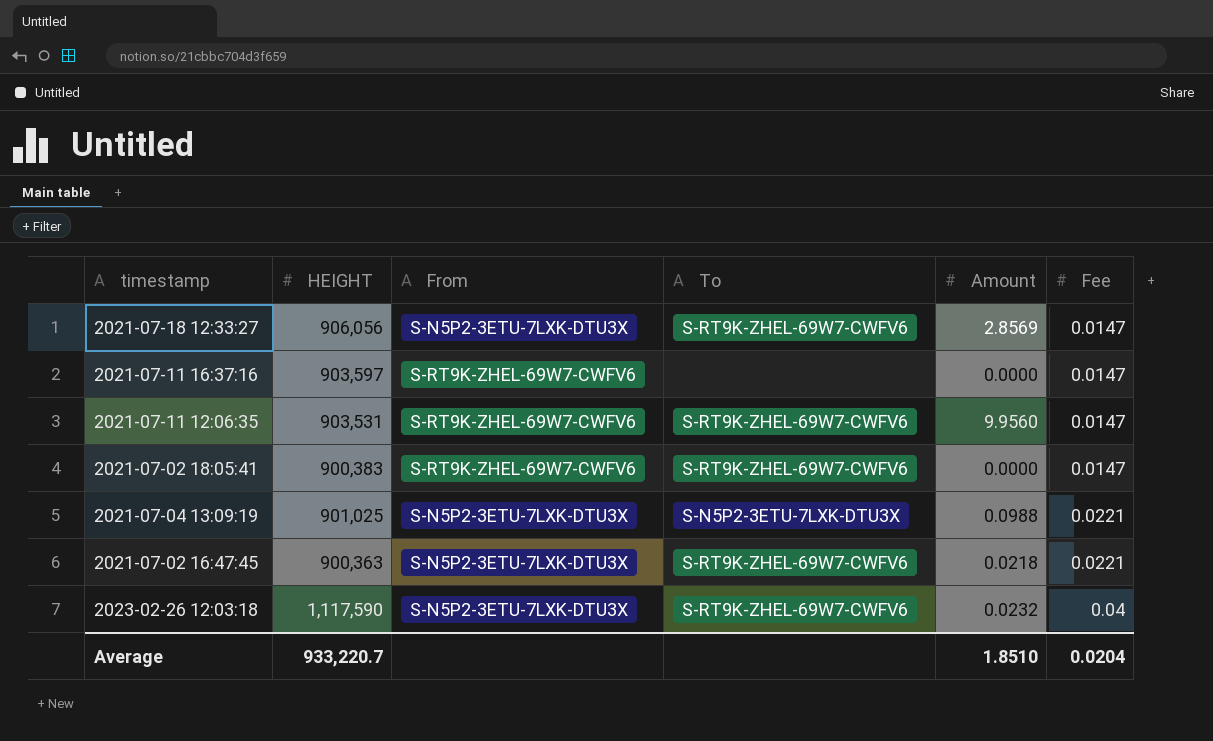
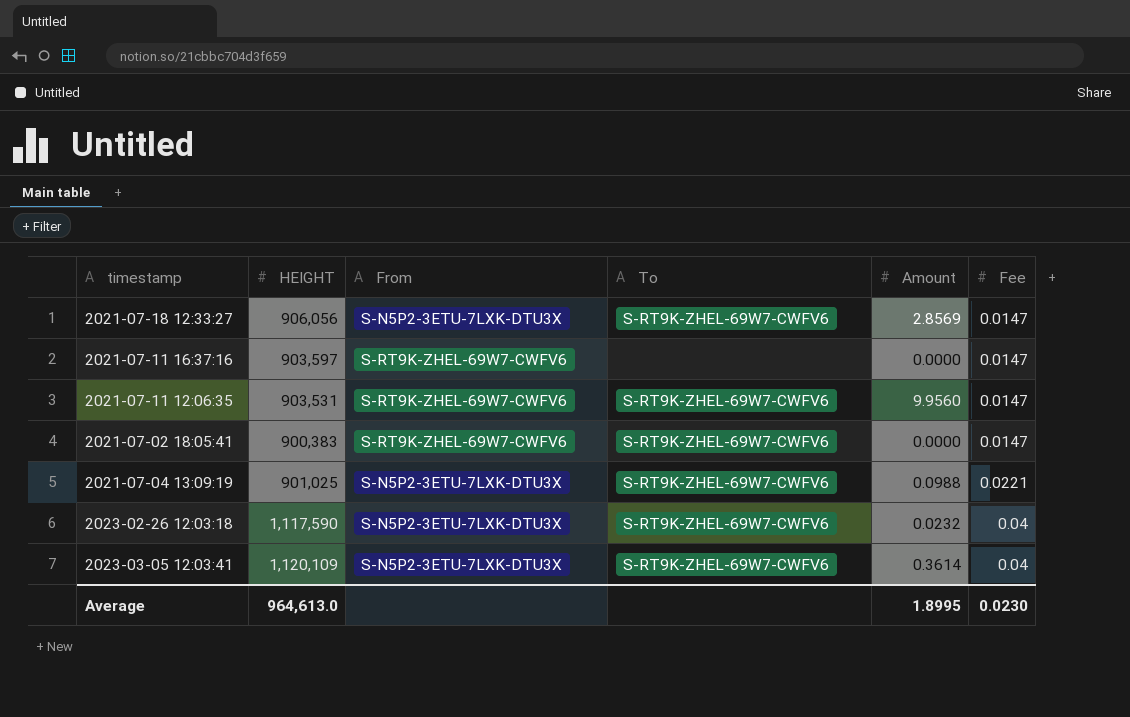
row 2021-07-02 16:47:45: 900,363 | S-N5P2-3ETU-7LXK-DTU3X | S-RT9K-ZHEL-69W7-CWFV6 | 0.0218 | 0.0221 -> none
2021-07-04 13:09:19 | To: S-N5P2-3ETU-7LXK-DTU3X -> S-RT9K-ZHEL-69W7-CWFV6
row 2023-03-05 12:03:41: none -> 1,120,109 | S-N5P2-3ETU-7LXK-DTU3X | S-RT9K-ZHEL-69W7-CWFV6 | 0.3614 | 0.04
Average | HEIGHT: 933,220.7 -> 964,613.0
Average | Amount: 1.8510 -> 1.8995
Average | Fee: 0.0204 -> 0.0230

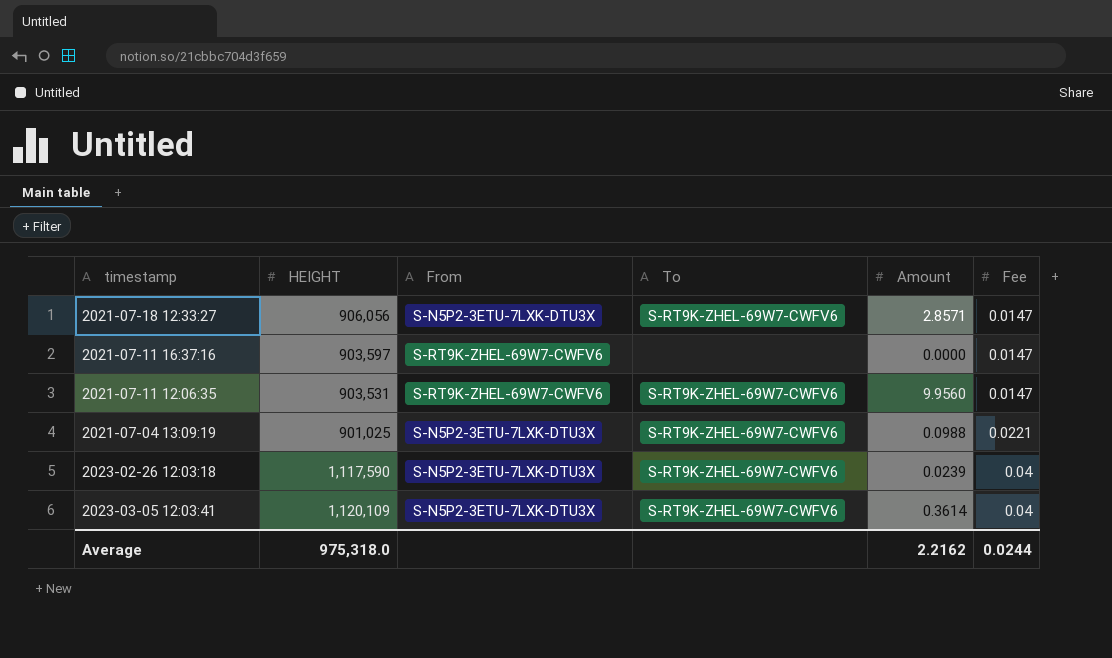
row 2021-07-02 18:05:41: 900,383 | S-RT9K-ZHEL-69W7-CWFV6 | S-RT9K-ZHEL-69W7-CWFV6 | 0.0000 | 0.0147 -> none
2021-07-18 12:33:27 | Amount: 2.8569 -> 2.8571
2023-02-26 12:03:18 | Amount: 0.0232 -> 0.0239
Average | HEIGHT: 964,613.0 -> 975,318.0
Average | Amount: 1.8995 -> 2.2162
Average | Fee: 0.0230 -> 0.0244

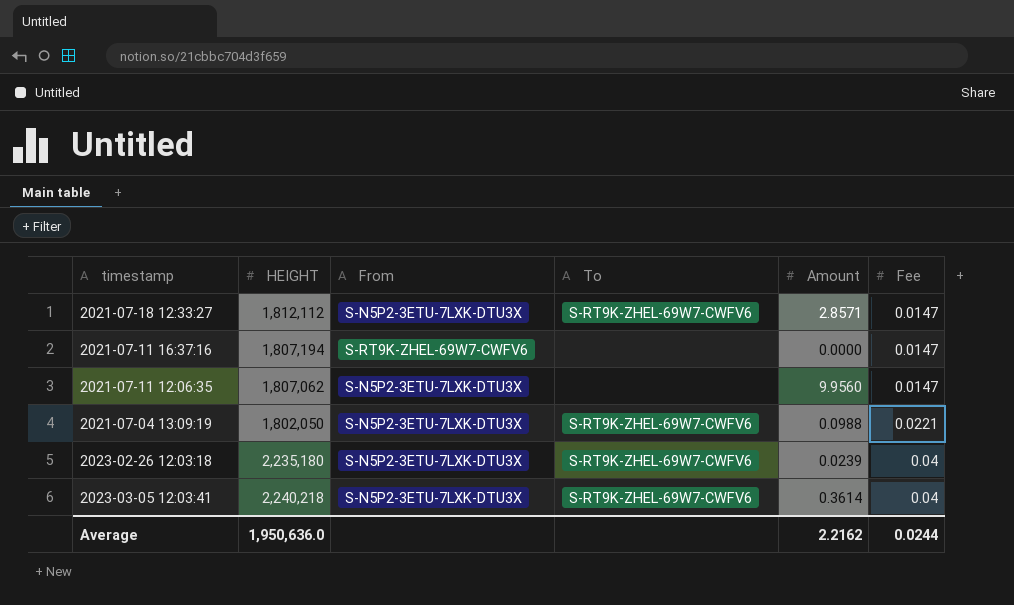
2021-07-18 12:33:27 | HEIGHT: 906,056 -> 1,812,112
2021-07-11 16:37:16 | HEIGHT: 903,597 -> 1,807,194
2021-07-11 12:06:35 | HEIGHT: 903,531 -> 1,807,062
2021-07-11 12:06:35 | From: S-RT9K-ZHEL-69W7-CWFV6 -> S-N5P2-3ETU-7LXK-DTU3X
2021-07-11 12:06:35 | To: S-RT9K-ZHEL-69W7-CWFV6 -> none
2021-07-04 13:09:19 | HEIGHT: 901,025 -> 1,802,050
2023-02-26 12:03:18 | HEIGHT: 1,117,590 -> 2,235,180
2023-03-05 12:03:41 | HEIGHT: 1,120,109 -> 2,240,218
Average | HEIGHT: 975,318.0 -> 1,950,636.0

